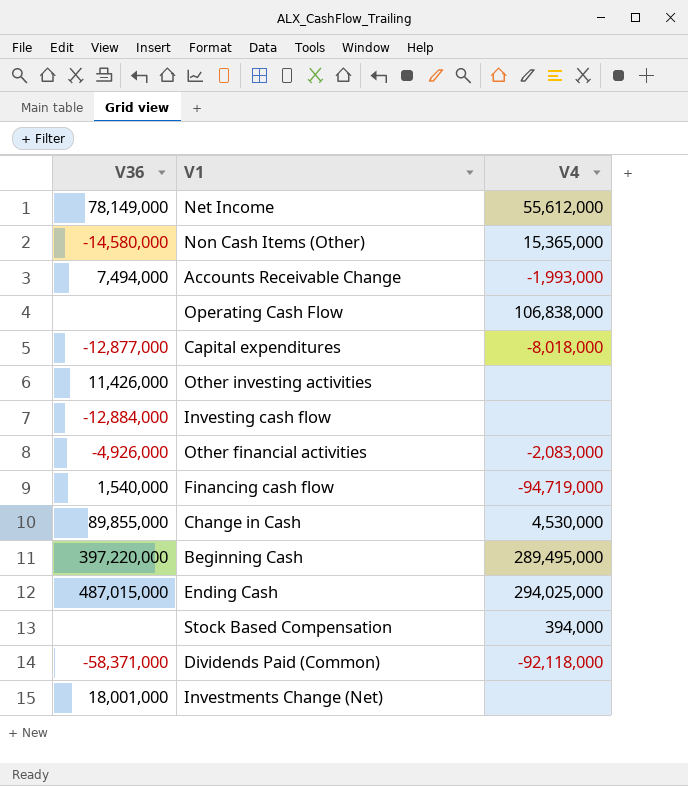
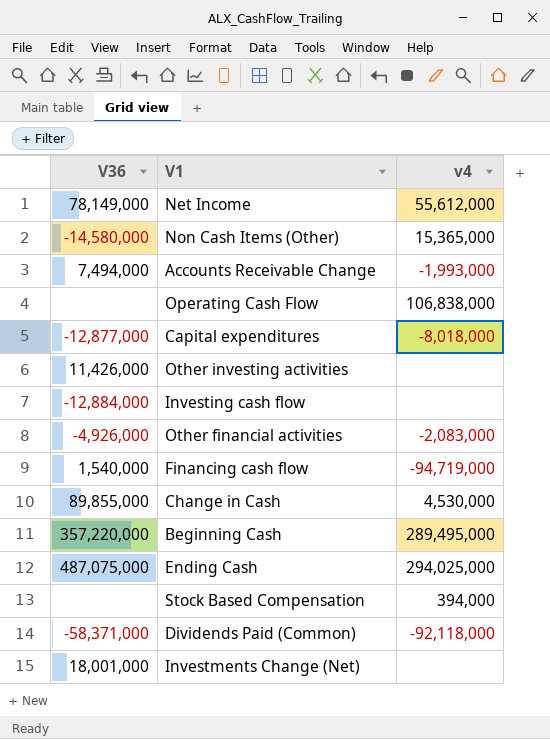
column name: V4 -> v4
Beginning Cash | V36: 397,220,000 -> 357,220,000
Ending Cash | V36: 487,015,000 -> 487,075,000

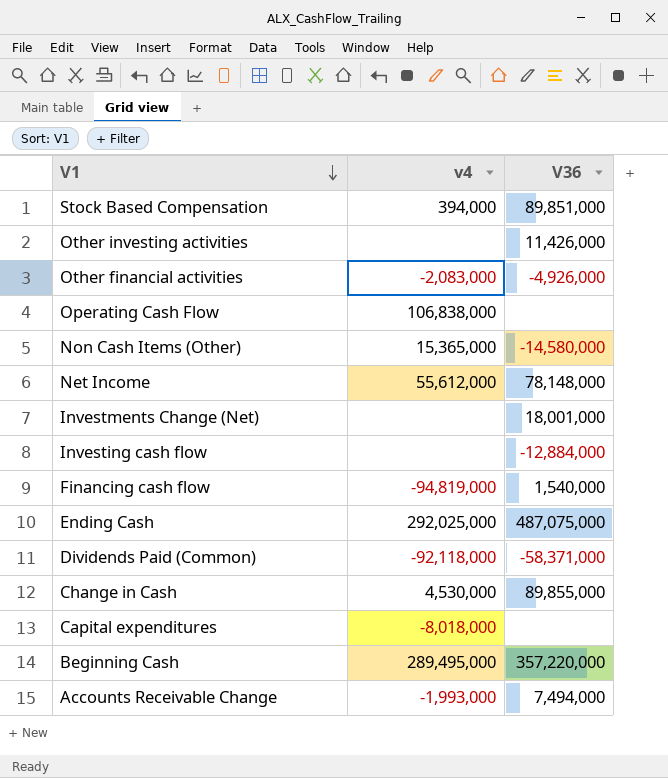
row order: none -> V1 descending
column V36 | position: 1 -> 3
Stock Based Compensation | V36: none -> 89,851,000
Net Income | V36: 78,149,000 -> 78,148,000
Financing cash flow | v4: -94,719,000 -> -94,819,000
Ending Cash | v4: 294,025,000 -> 292,025,000
Capital expenditures | V36: -12,877,000 -> none

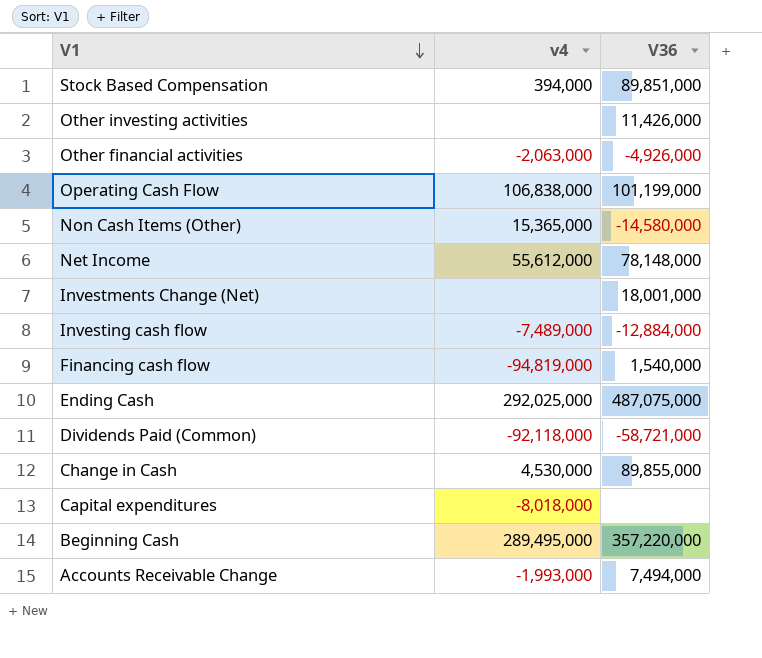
Other financial activities | v4: -2,083,000 -> -2,063,000
Operating Cash Flow | V36: none -> 101,199,000
Investing cash flow | v4: none -> -7,489,000
Dividends Paid (Common) | V36: -58,371,000 -> -58,721,000

